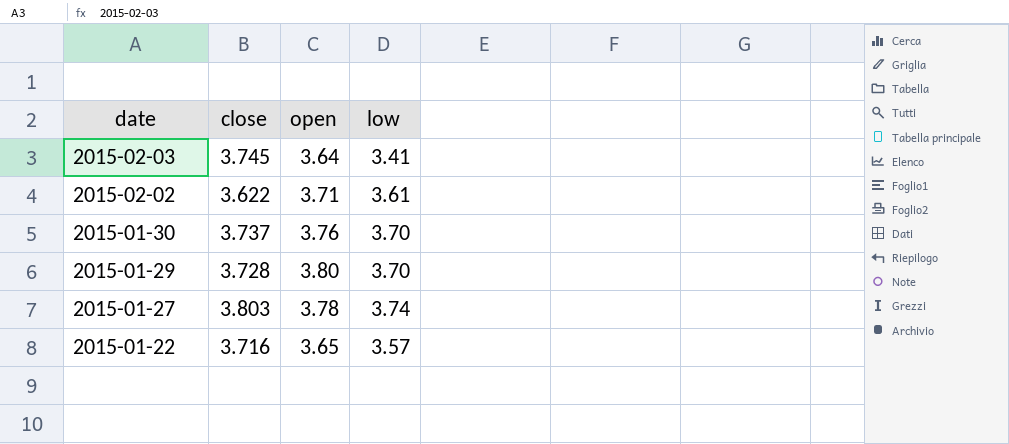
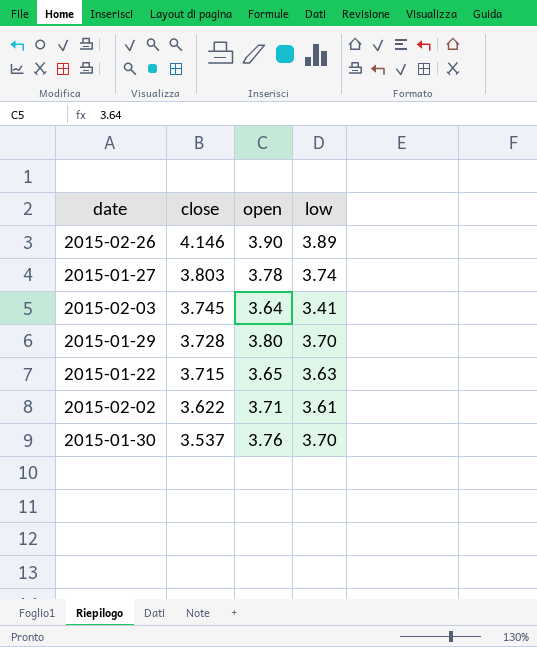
row order: date descending -> close descending
row 2015-02-26: none -> 4.146 | 3.90 | 3.89
2015-01-22 | close: 3.716 -> 3.715
2015-01-22 | low: 3.57 -> 3.63
2015-01-30 | close: 3.737 -> 3.537

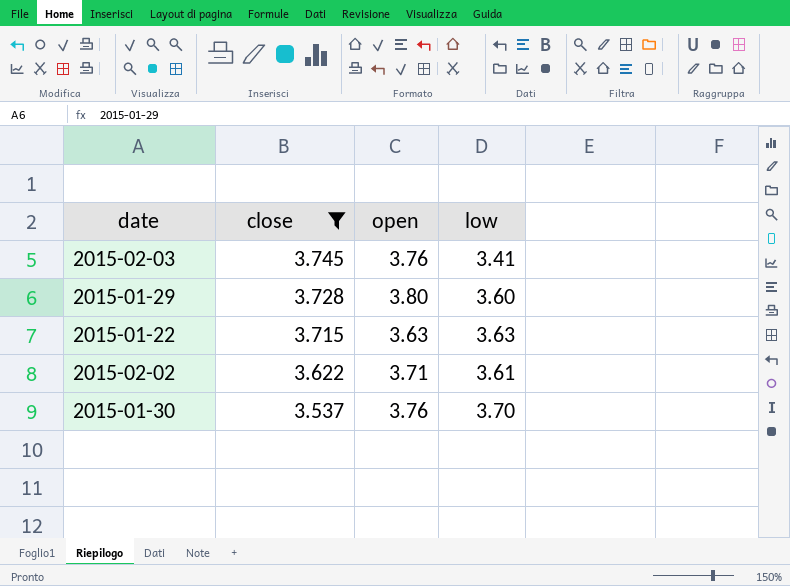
filter: none -> close <= 3.745
2015-02-03 | open: 3.64 -> 3.76
2015-01-29 | low: 3.70 -> 3.60
2015-01-22 | open: 3.65 -> 3.63

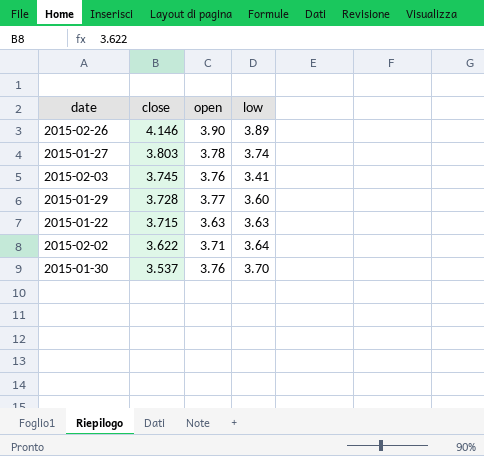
filter: close <= 3.745 -> none
2015-01-29 | open: 3.80 -> 3.77
2015-02-02 | low: 3.61 -> 3.64

